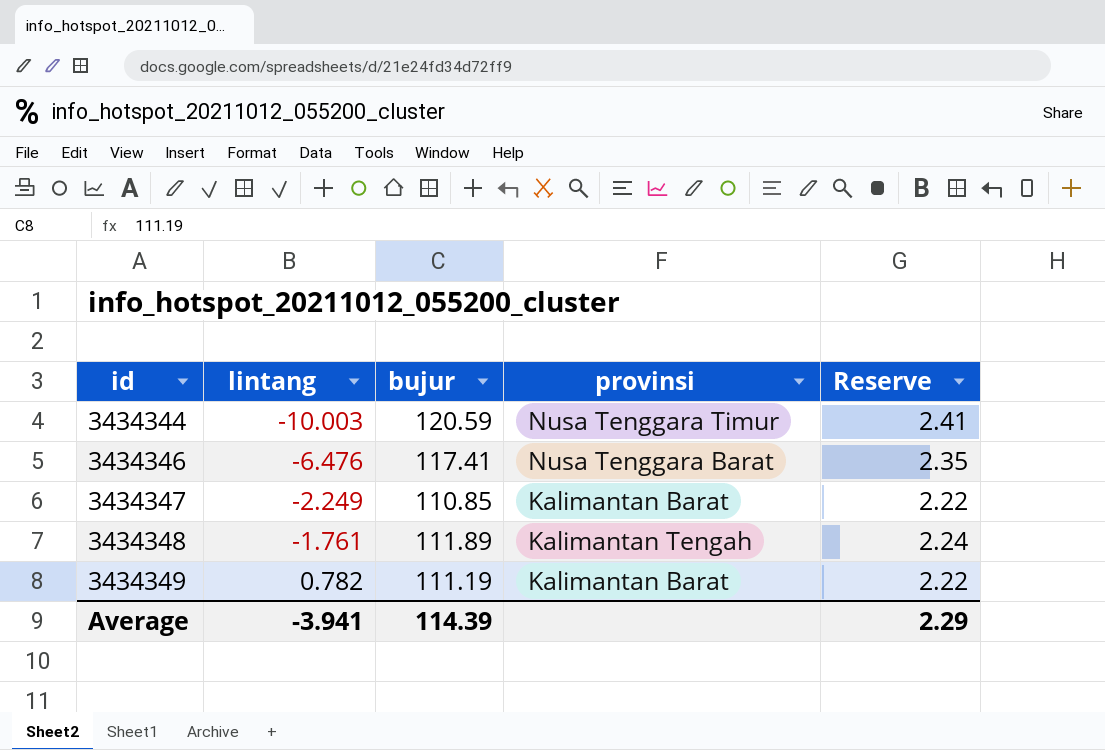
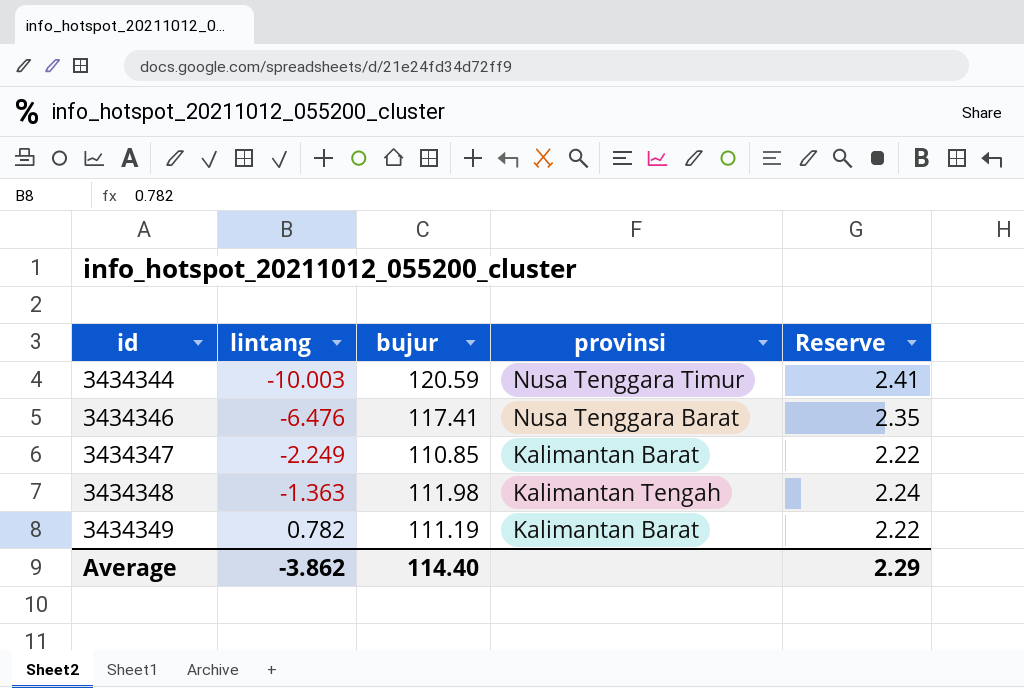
3434348 | lintang: -1.761 -> -1.363
3434348 | bujur: 111.89 -> 111.98
Average | lintang: -3.941 -> -3.862
Average | bujur: 114.39 -> 114.40

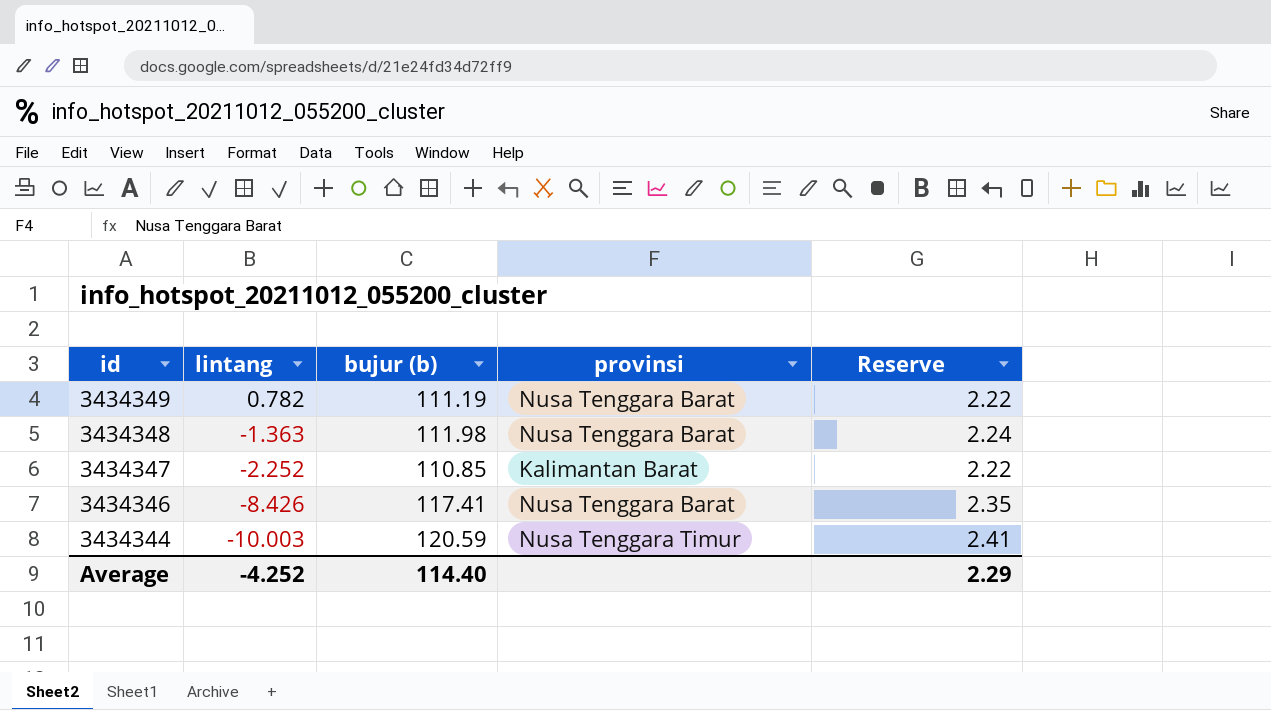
row order: id ascending -> id descending
column name: bujur -> bujur (b)
3434349 | provinsi: Kalimantan Barat -> Nusa Tenggara Barat
3434348 | provinsi: Kalimantan Tengah -> Nusa Tenggara Barat
3434347 | lintang: -2.249 -> -2.252
3434346 | lintang: -6.476 -> -8.426
Average | lintang: -3.862 -> -4.252

